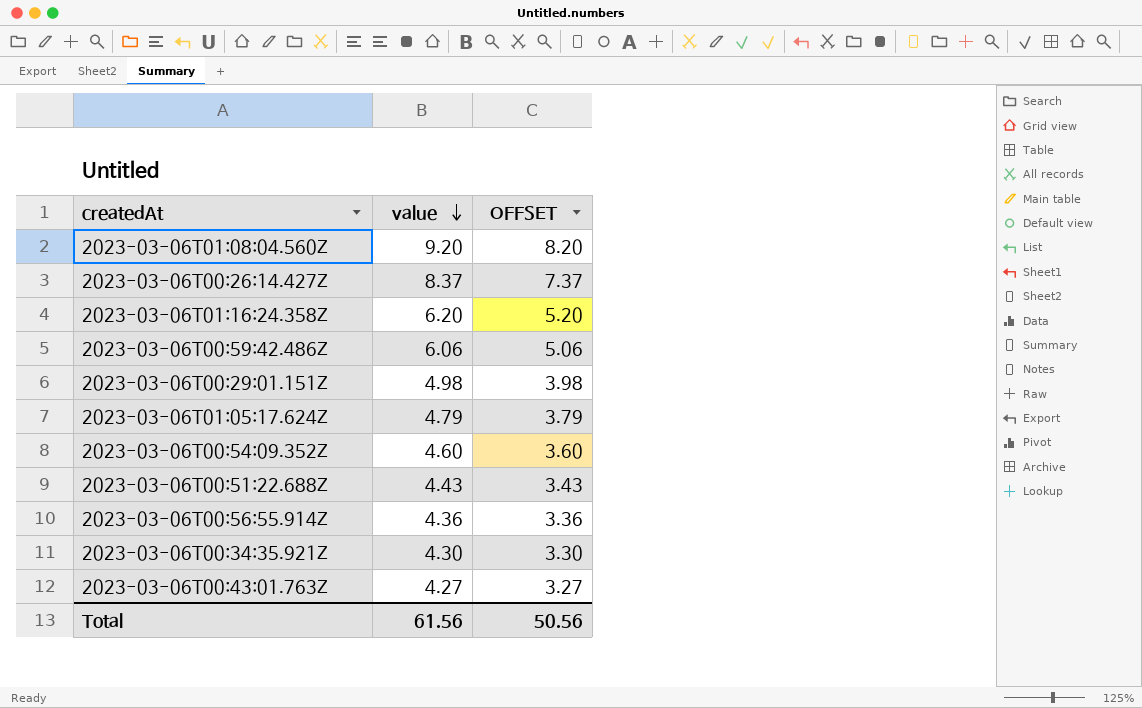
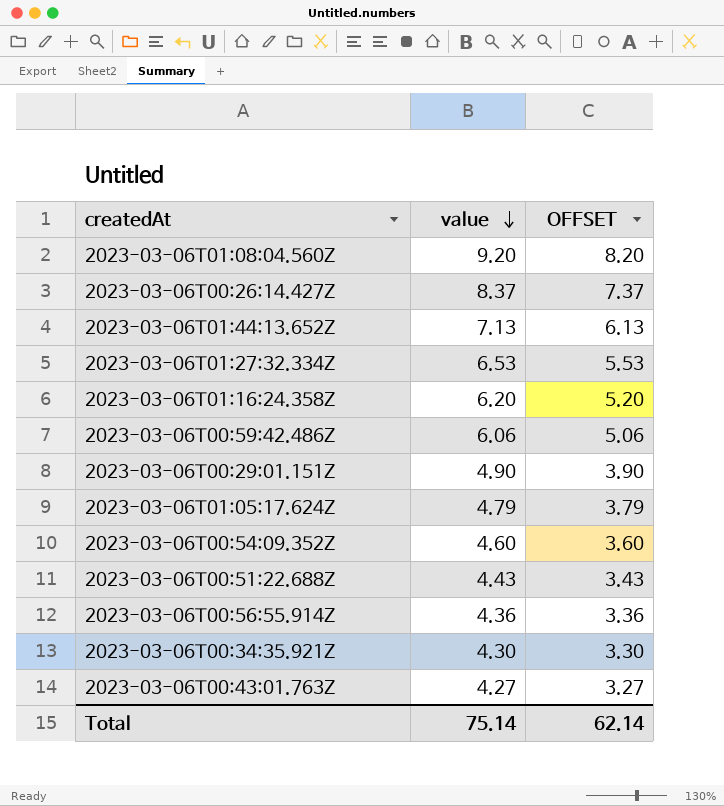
row 2023-03-06T01:44:13.652Z: none -> 7.13 | 6.13
row 2023-03-06T01:27:32.334Z: none -> 6.53 | 5.53
2023-03-06T00:29:01.151Z | value: 4.98 -> 4.90
2023-03-06T00:29:01.151Z | OFFSET: 3.98 -> 3.90
Total | value: 61.56 -> 75.14
Total | OFFSET: 50.56 -> 62.14

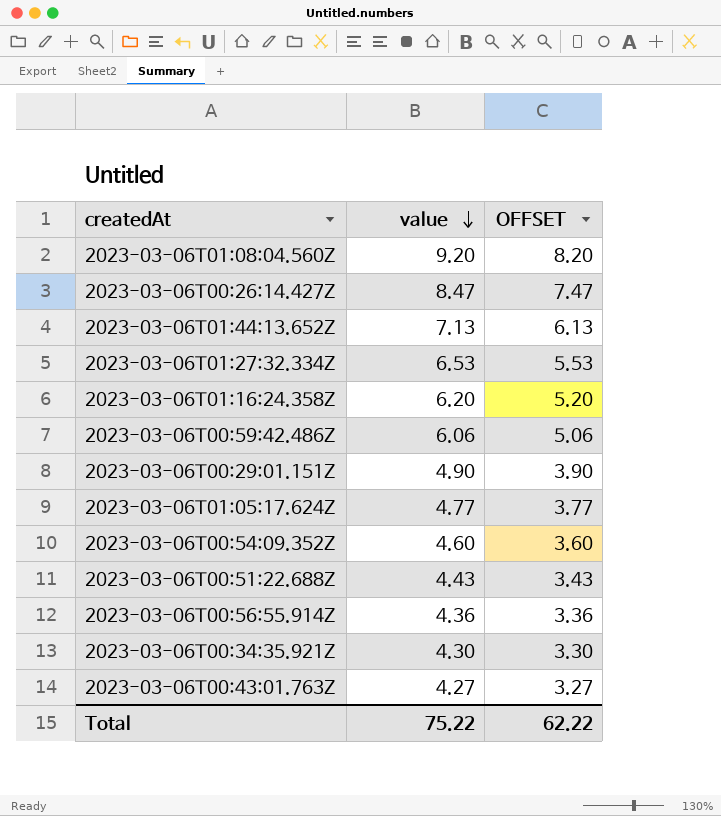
2023-03-06T00:26:14.427Z | value: 8.37 -> 8.47
2023-03-06T00:26:14.427Z | OFFSET: 7.37 -> 7.47
2023-03-06T01:05:17.624Z | value: 4.79 -> 4.77
2023-03-06T01:05:17.624Z | OFFSET: 3.79 -> 3.77
Total | value: 75.14 -> 75.22
Total | OFFSET: 62.14 -> 62.22

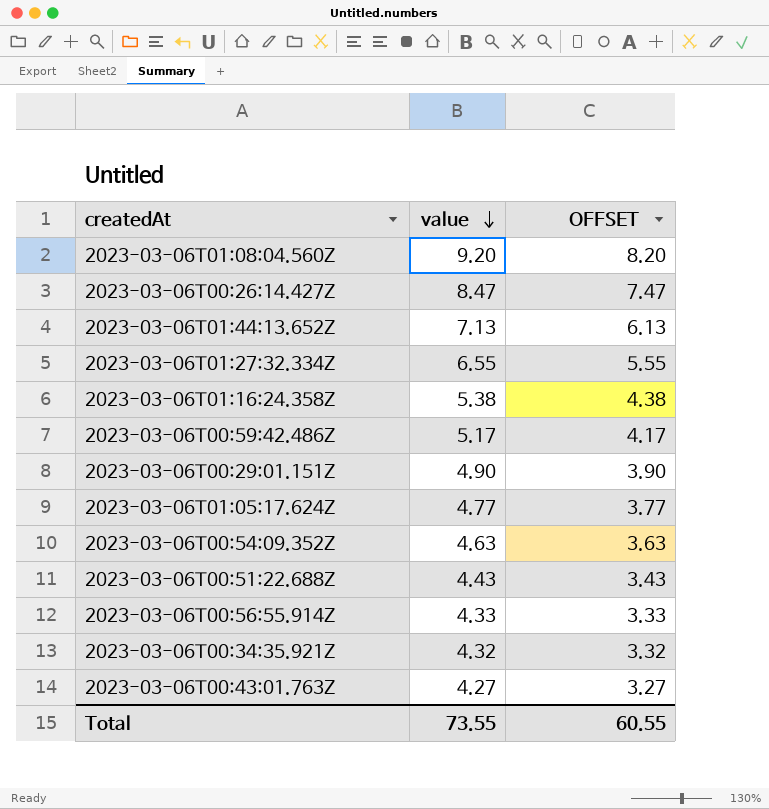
2023-03-06T01:27:32.334Z | value: 6.53 -> 6.55
2023-03-06T01:27:32.334Z | OFFSET: 5.53 -> 5.55
2023-03-06T01:16:24.358Z | value: 6.20 -> 5.38
2023-03-06T01:16:24.358Z | OFFSET: 5.20 -> 4.38
2023-03-06T00:59:42.486Z | value: 6.06 -> 5.17
2023-03-06T00:59:42.486Z | OFFSET: 5.06 -> 4.17
2023-03-06T00:54:09.352Z | value: 4.60 -> 4.63
2023-03-06T00:54:09.352Z | OFFSET: 3.60 -> 3.63
2023-03-06T00:56:55.914Z | value: 4.36 -> 4.33
2023-03-06T00:56:55.914Z | OFFSET: 3.36 -> 3.33
2023-03-06T00:34:35.921Z | value: 4.30 -> 4.32
2023-03-06T00:34:35.921Z | OFFSET: 3.30 -> 3.32
Total | value: 75.22 -> 73.55
Total | OFFSET: 62.22 -> 60.55

